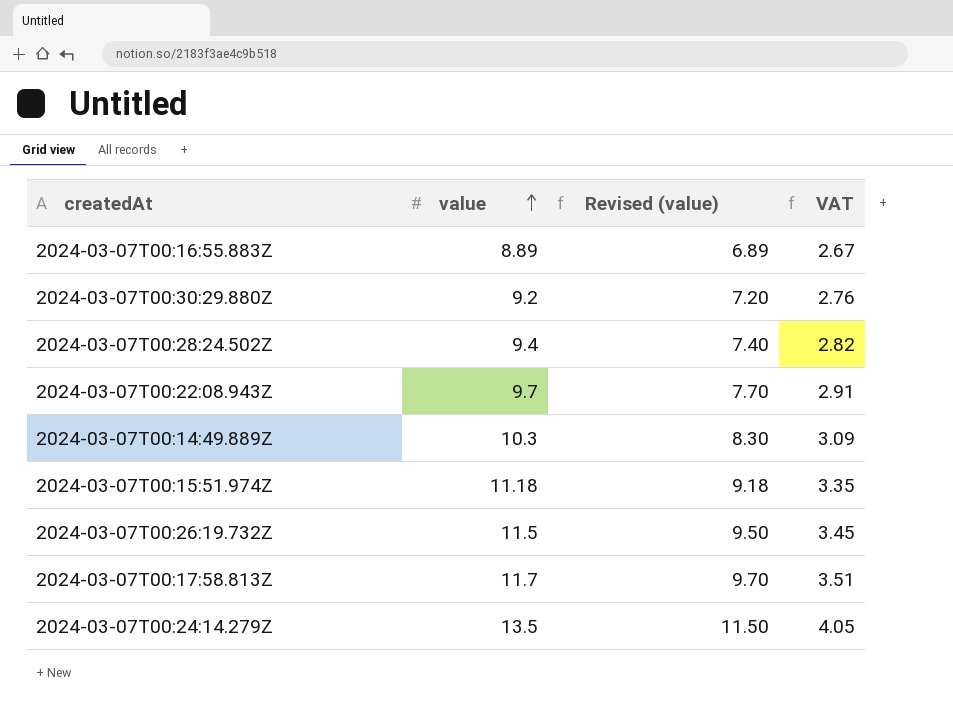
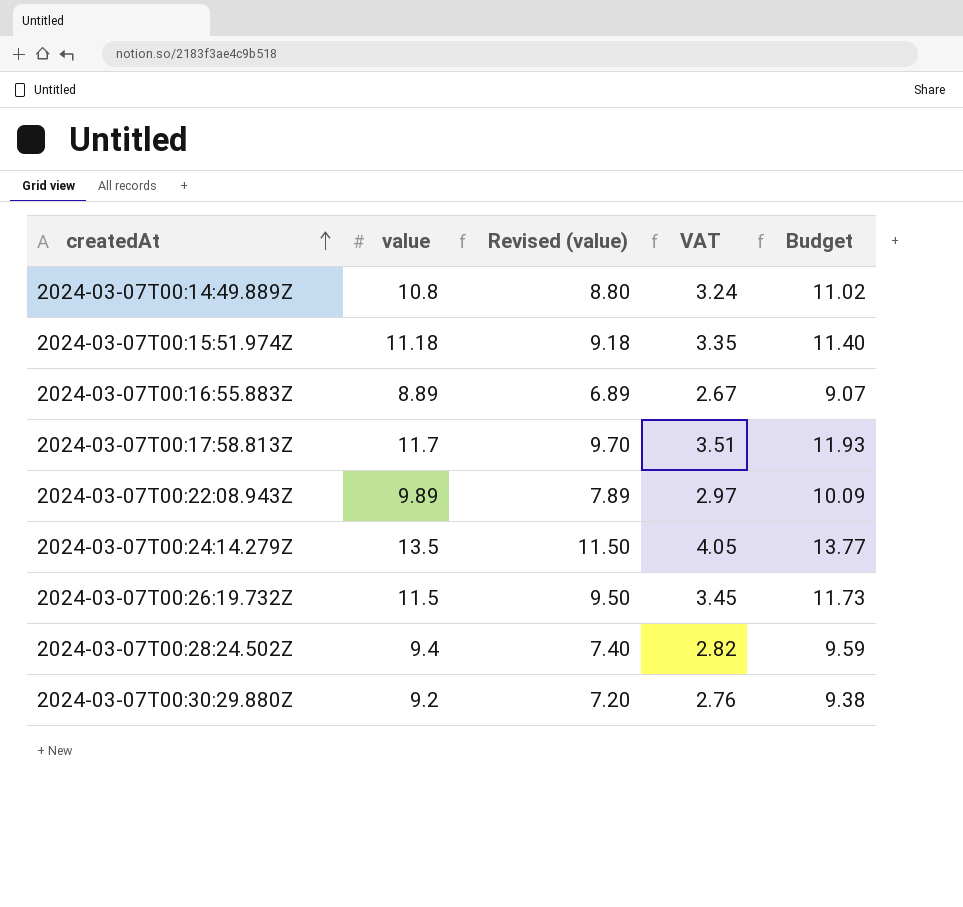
row order: value ascending -> createdAt ascending
column Budget | formula: none -> [value] * 1.02
2024-03-07T00:14:49.889Z | value: 10.3 -> 10.8
2024-03-07T00:14:49.889Z | Revised (value): 8.30 -> 8.80
2024-03-07T00:14:49.889Z | VAT: 3.09 -> 3.24
2024-03-07T00:22:08.943Z | value: 9.7 -> 9.89
2024-03-07T00:22:08.943Z | Revised (value): 7.70 -> 7.89
2024-03-07T00:22:08.943Z | VAT: 2.91 -> 2.97

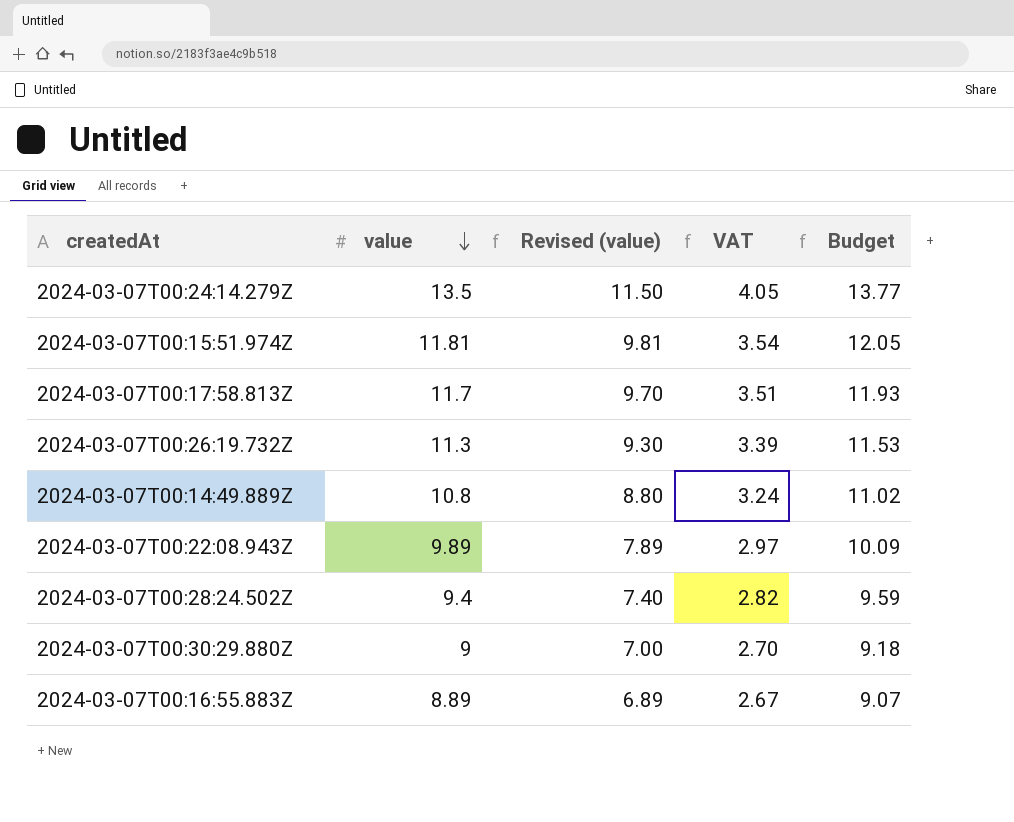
row order: createdAt ascending -> value descending
2024-03-07T00:15:51.974Z | value: 11.18 -> 11.81
2024-03-07T00:15:51.974Z | Revised (value): 9.18 -> 9.81
2024-03-07T00:15:51.974Z | VAT: 3.35 -> 3.54
2024-03-07T00:15:51.974Z | Budget: 11.40 -> 12.05
2024-03-07T00:26:19.732Z | value: 11.5 -> 11.3
2024-03-07T00:26:19.732Z | Revised (value): 9.50 -> 9.30
2024-03-07T00:26:19.732Z | VAT: 3.45 -> 3.39
2024-03-07T00:26:19.732Z | Budget: 11.73 -> 11.53
2024-03-07T00:30:29.880Z | value: 9.2 -> 9
2024-03-07T00:30:29.880Z | Revised (value): 7.20 -> 7.00
2024-03-07T00:30:29.880Z | VAT: 2.76 -> 2.70
2024-03-07T00:30:29.880Z | Budget: 9.38 -> 9.18

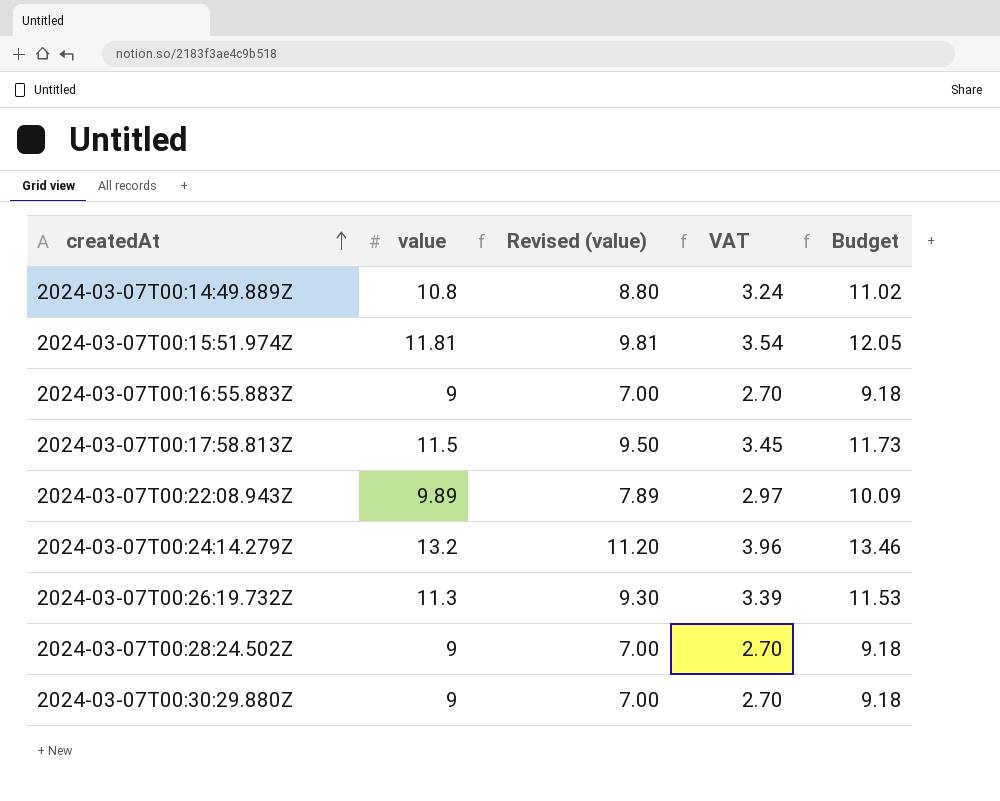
row order: value descending -> createdAt ascending
2024-03-07T00:16:55.883Z | value: 8.89 -> 9
2024-03-07T00:16:55.883Z | Revised (value): 6.89 -> 7.00
2024-03-07T00:16:55.883Z | VAT: 2.67 -> 2.70
2024-03-07T00:16:55.883Z | Budget: 9.07 -> 9.18
2024-03-07T00:17:58.813Z | value: 11.7 -> 11.5
2024-03-07T00:17:58.813Z | Revised (value): 9.70 -> 9.50
2024-03-07T00:17:58.813Z | VAT: 3.51 -> 3.45
2024-03-07T00:17:58.813Z | Budget: 11.93 -> 11.73
2024-03-07T00:24:14.279Z | value: 13.5 -> 13.2
2024-03-07T00:24:14.279Z | Revised (value): 11.50 -> 11.20
2024-03-07T00:24:14.279Z | VAT: 4.05 -> 3.96
2024-03-07T00:24:14.279Z | Budget: 13.77 -> 13.46
2024-03-07T00:28:24.502Z | value: 9.4 -> 9
2024-03-07T00:28:24.502Z | Revised (value): 7.40 -> 7.00
2024-03-07T00:28:24.502Z | VAT: 2.82 -> 2.70
2024-03-07T00:28:24.502Z | Budget: 9.59 -> 9.18

